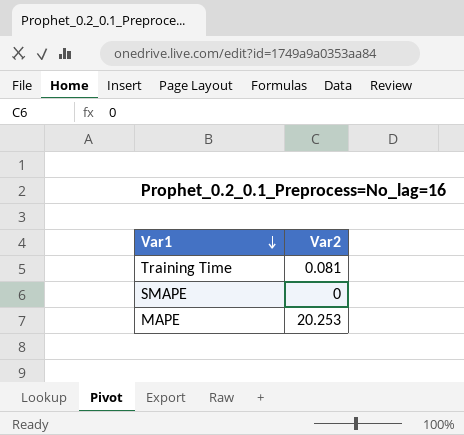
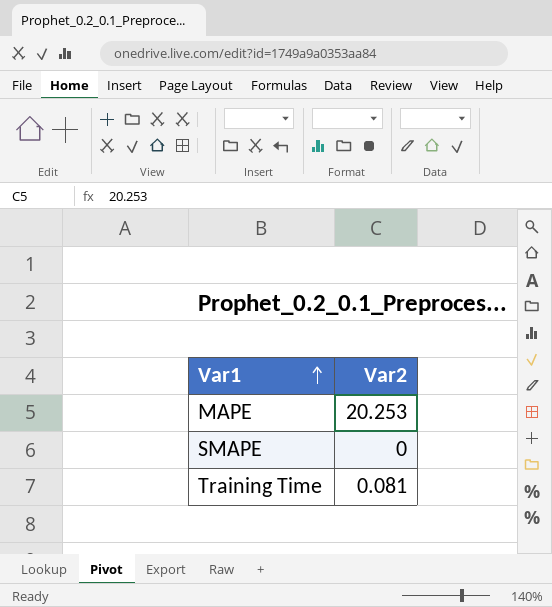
row order: Var1 descending -> Var1 ascending

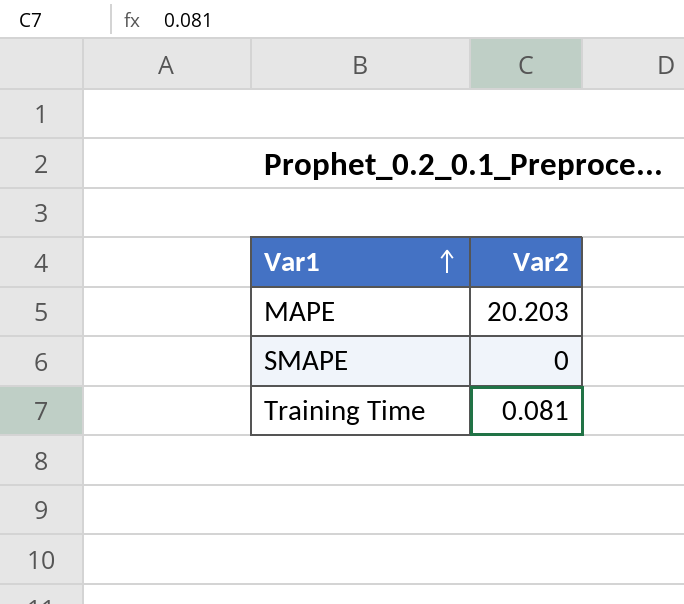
MAPE | Var2: 20.253 -> 20.203

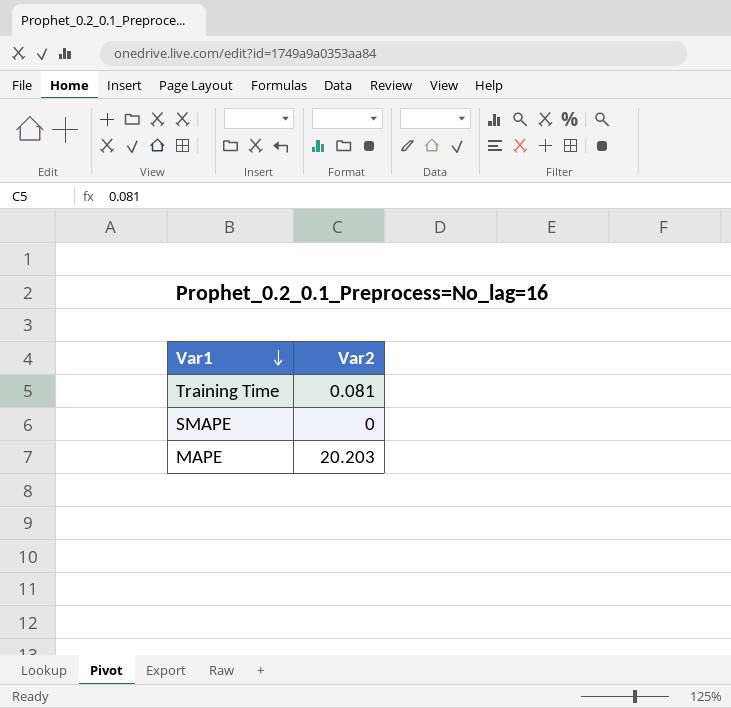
row order: Var1 ascending -> Var1 descending

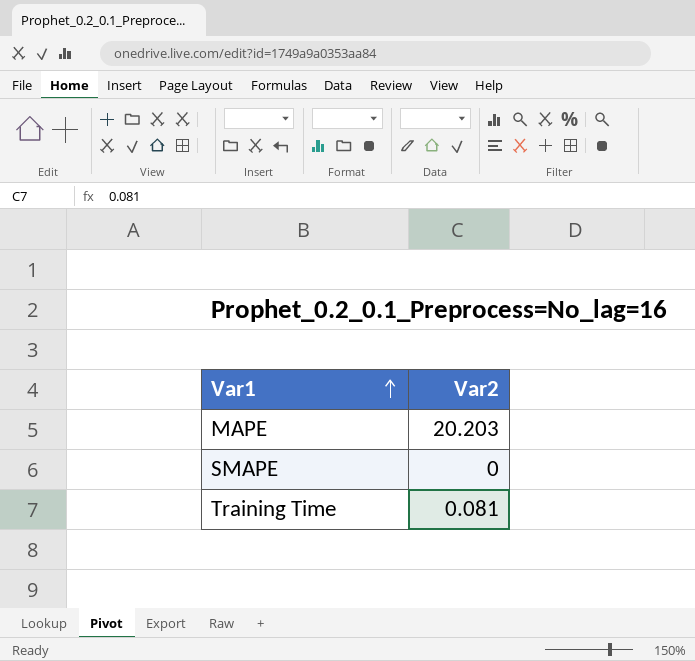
row order: Var1 descending -> Var1 ascending

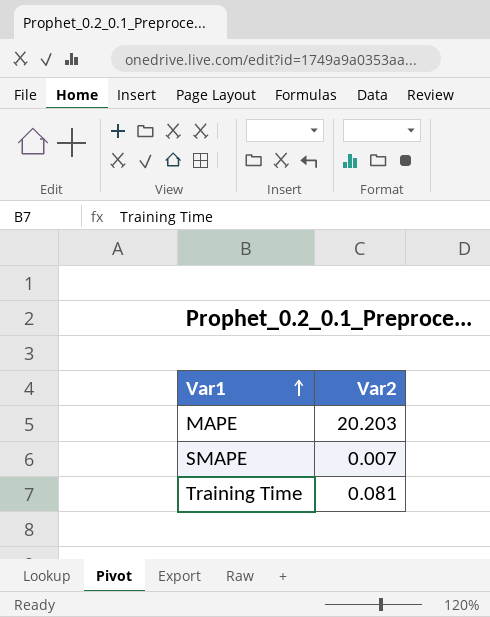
SMAPE | Var2: 0 -> 0.007

